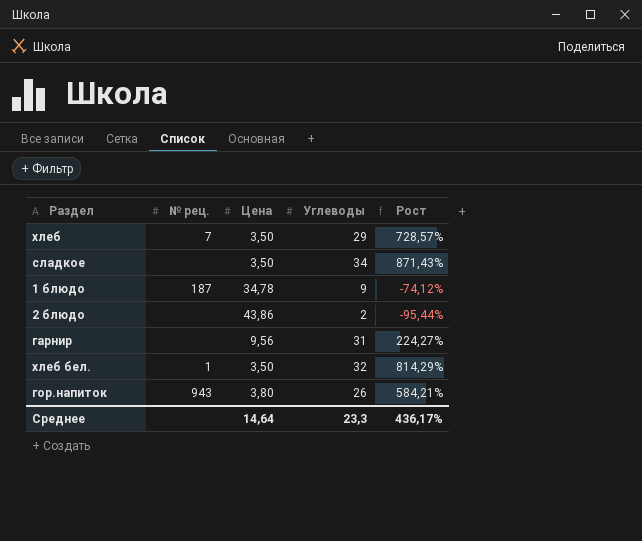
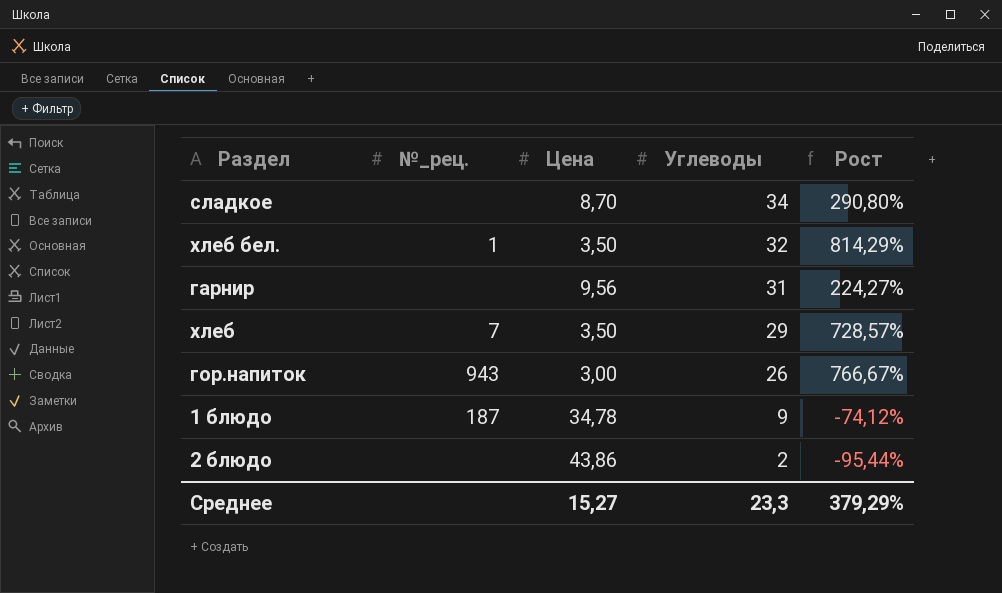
row order: none -> Углеводы descending
column name: № рец. -> №_рец.
сладкое | Цена: 3,50 -> 8,70
сладкое | Рост: 871,43% -> 290,80%
гор.напиток | Цена: 3,80 -> 3,00
гор.напиток | Рост: 584,21% -> 766,67%
Среднее | Цена: 14,64 -> 15,27
Среднее | Рост: 436,17% -> 379,29%

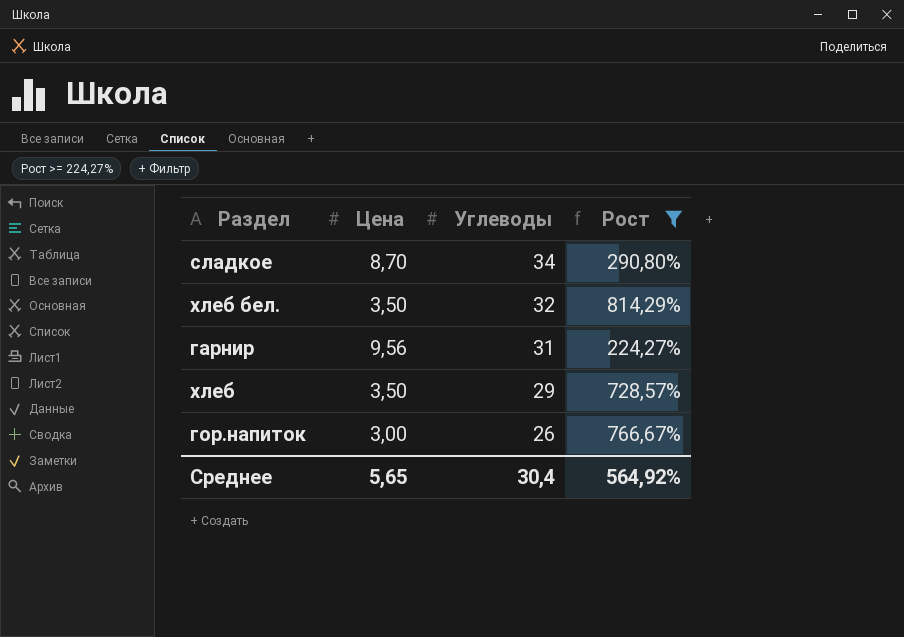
filter: none -> Рост >= 224,27%
column №_рец. | position: 2 -> none
Среднее | Цена: 15,27 -> 5,65
Среднее | Углеводы: 23,3 -> 30,4
Среднее | Рост: 379,29% -> 564,92%

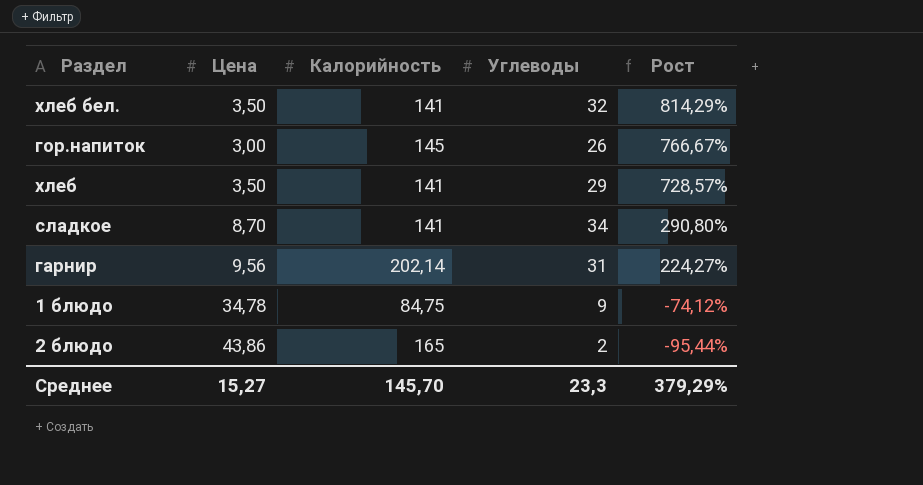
filter: Рост >= 224,27% -> none
row order: Углеводы descending -> Рост descending
column Калорийность | position: none -> 3
Среднее | Цена: 5,65 -> 15,27
Среднее | Углеводы: 30,4 -> 23,3
Среднее | Рост: 564,92% -> 379,29%

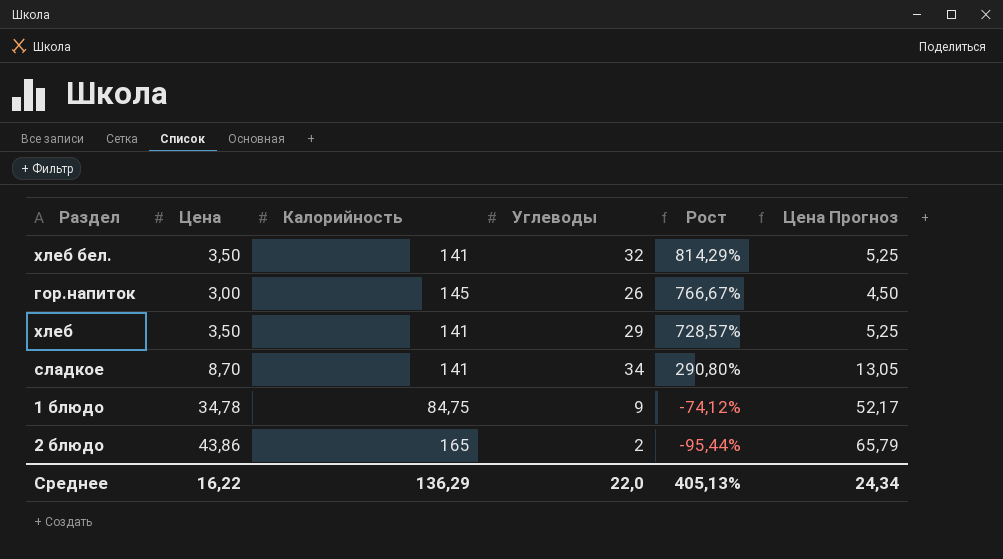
column Цена Прогноз | formula: none -> [Цена] * 1,5
row гарнир: 9,56 | 202,14 | 31 | 224,27% -> none
Среднее | Цена: 15,27 -> 16,22
Среднее | Калорийность: 145,70 -> 136,29
Среднее | Углеводы: 23,3 -> 22,0
Среднее | Рост: 379,29% -> 405,13%

